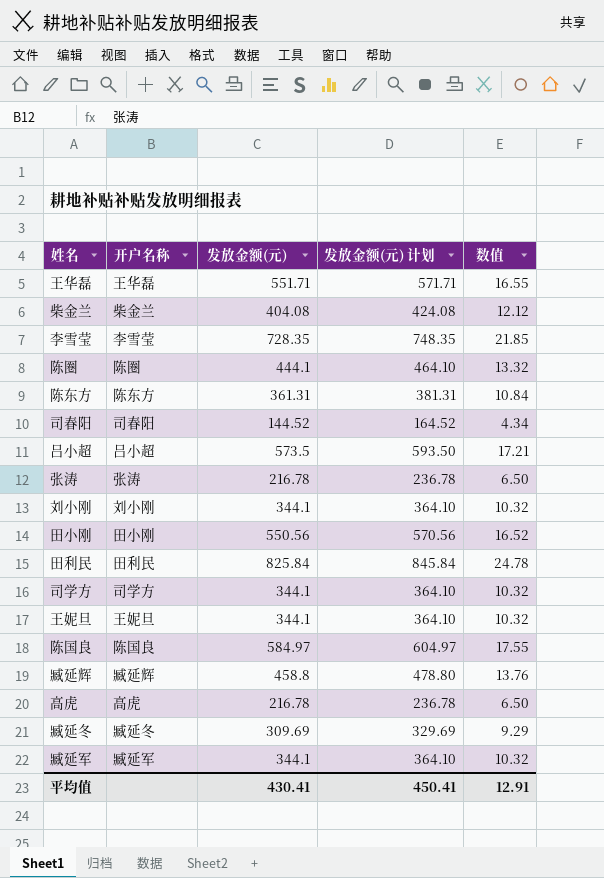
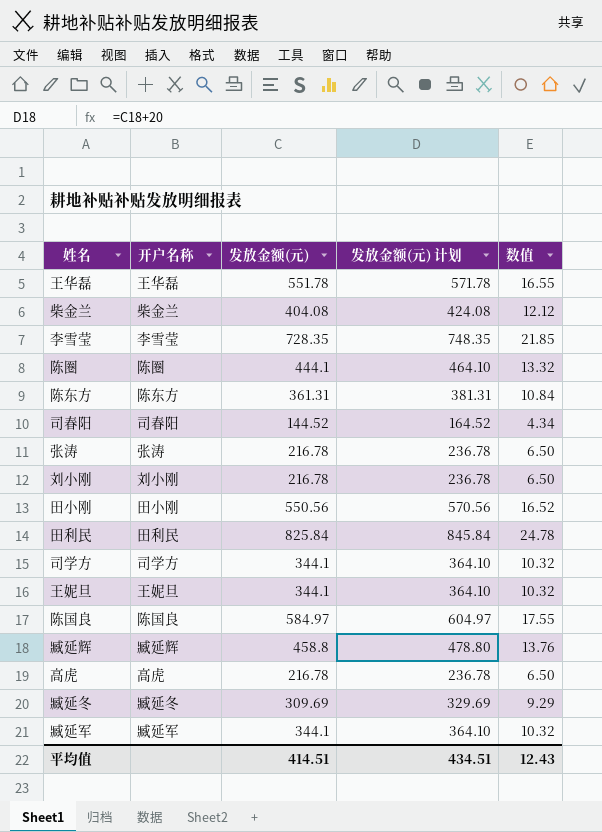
row 吕小超: 吕小超 | 573.5 | 593.50 | 17.21 -> none
王华磊 | 发放金额(元): 551.71 -> 551.78
王华磊 | 发放金额(元) 计划: 571.71 -> 571.78
刘小刚 | 发放金额(元): 344.1 -> 216.78
刘小刚 | 发放金额(元) 计划: 364.10 -> 236.78
刘小刚 | 数值: 10.32 -> 6.50
平均值 | 发放金额(元): 430.41 -> 414.51
平均值 | 发放金额(元) 计划: 450.41 -> 434.51
平均值 | 数值: 12.91 -> 12.43

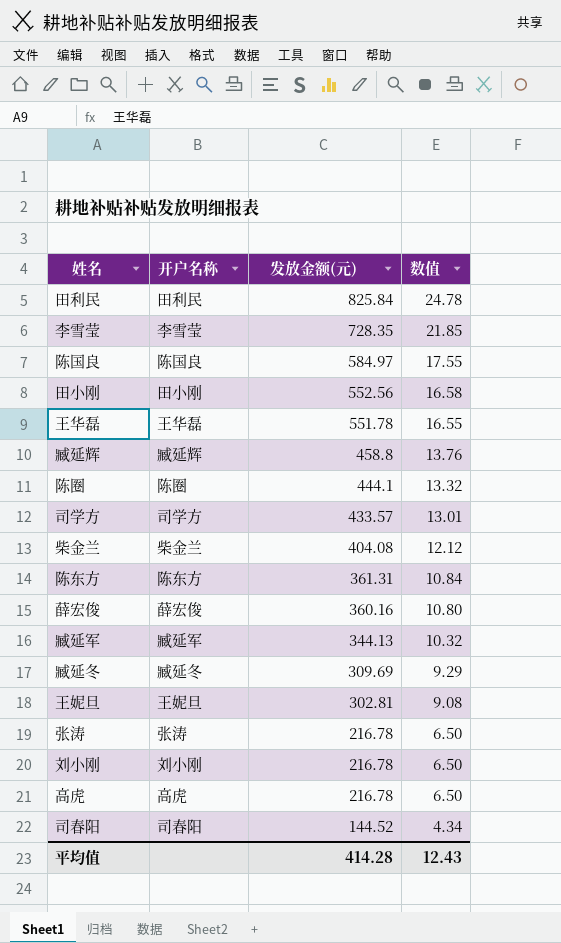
row order: none -> 发放金额(元) descending
column 发放金额(元) 计划 | formula: [发放金额(元)] + 20 -> none
田小刚 | 发放金额(元): 550.56 -> 552.56
田小刚 | 数值: 16.52 -> 16.58
司学方 | 发放金额(元): 344.1 -> 433.57
司学方 | 数值: 10.32 -> 13.01
row 薛宏俊: none -> 薛宏俊 | 360.16 | 10.80
臧延军 | 发放金额(元): 344.1 -> 344.13
王妮旦 | 发放金额(元): 344.1 -> 302.81
王妮旦 | 数值: 10.32 -> 9.08
平均值 | 发放金额(元): 414.51 -> 414.28

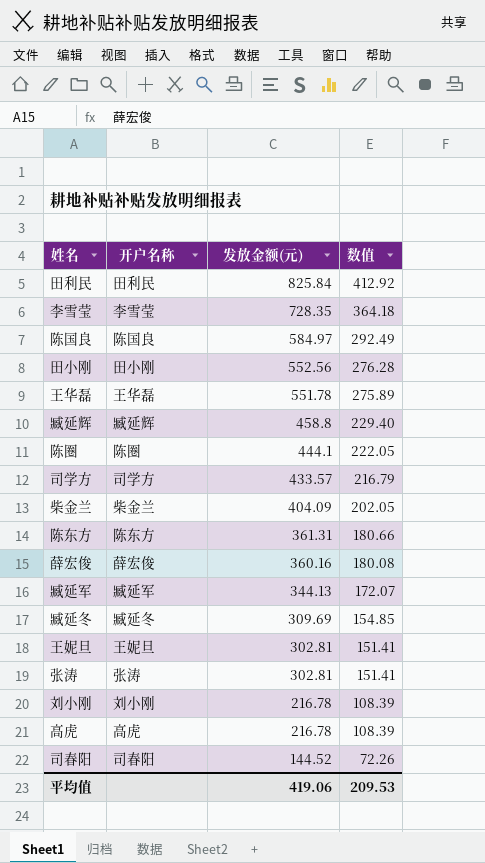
column 数值 | formula: [发放金额(元)] * 0.03 -> [发放金额(元)] * 0.5
柴金兰 | 发放金额(元): 404.08 -> 404.09
张涛 | 发放金额(元): 216.78 -> 302.81
平均值 | 发放金额(元): 414.28 -> 419.06
平均值 | 数值: 12.43 -> 209.53

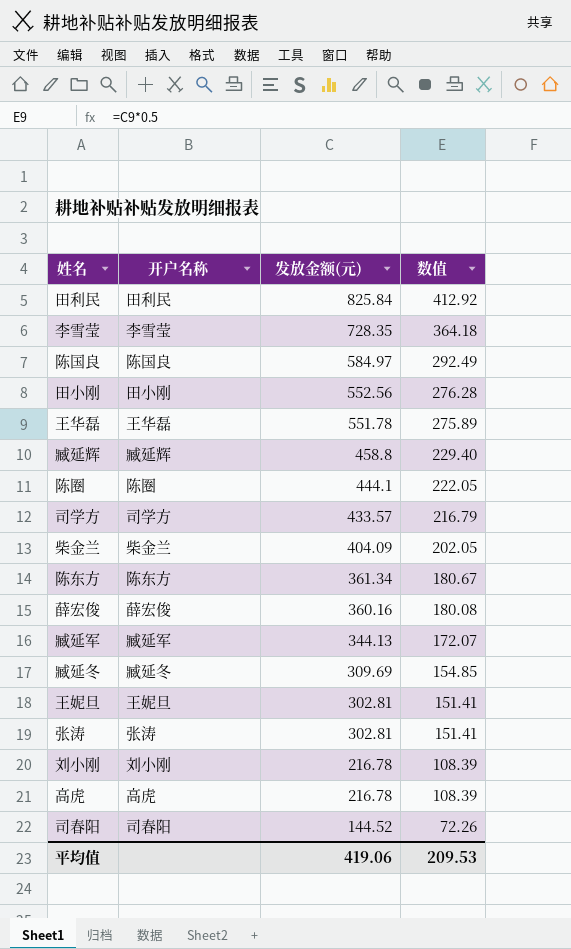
陈东方 | 发放金额(元): 361.31 -> 361.34
陈东方 | 数值: 180.66 -> 180.67

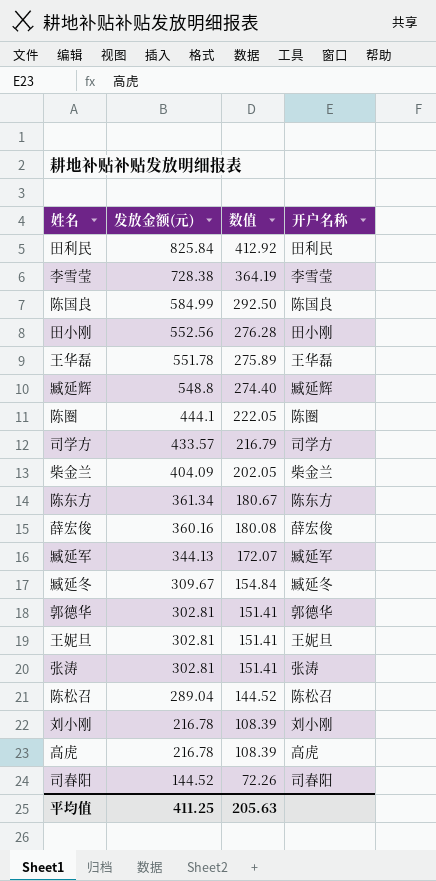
column 开户名称 | position: 2 -> 4
李雪莹 | 发放金额(元): 728.35 -> 728.38
李雪莹 | 数值: 364.18 -> 364.19
陈国良 | 发放金额(元): 584.97 -> 584.99
陈国良 | 数值: 292.49 -> 292.50
臧延辉 | 发放金额(元): 458.8 -> 548.8
臧延辉 | 数值: 229.40 -> 274.40
臧延冬 | 发放金额(元): 309.69 -> 309.67
臧延冬 | 数值: 154.85 -> 154.84
row 郭德华: none -> 302.81 | 151.41 | 郭德华
row 陈松召: none -> 289.04 | 144.52 | 陈松召
平均值 | 发放金额(元): 419.06 -> 411.25
平均值 | 数值: 209.53 -> 205.63

